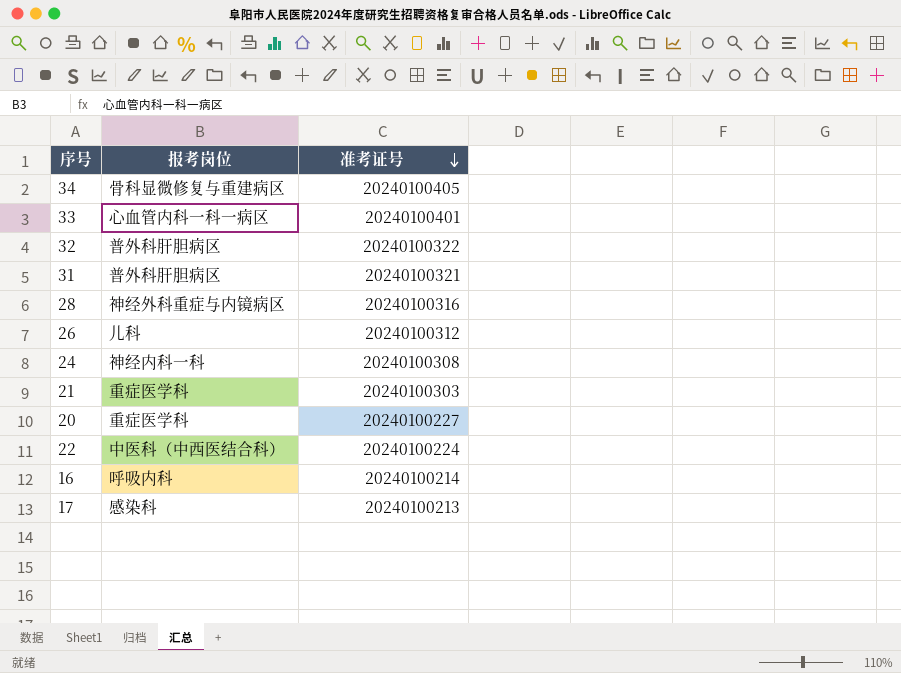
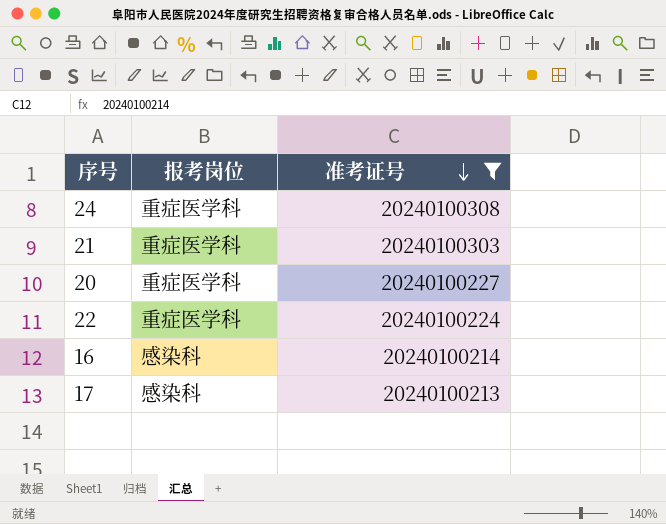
filter: none -> 准考证号 <= 20240100308
24 | 报考岗位: 神经内科一科 -> 重症医学科
22 | 报考岗位: 中医科（中西医结合科） -> 重症医学科
16 | 报考岗位: 呼吸内科 -> 感染科

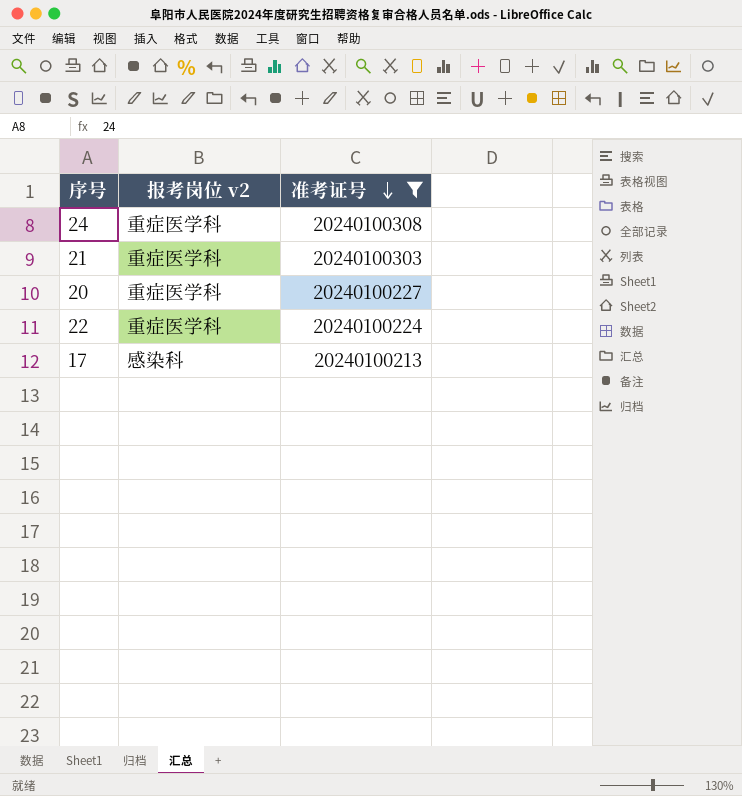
column name: 报考岗位 -> 报考岗位 v2
row 16: 感染科 | 20240100214 -> none

